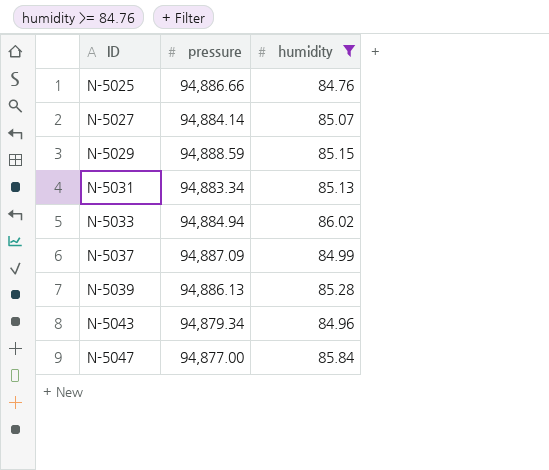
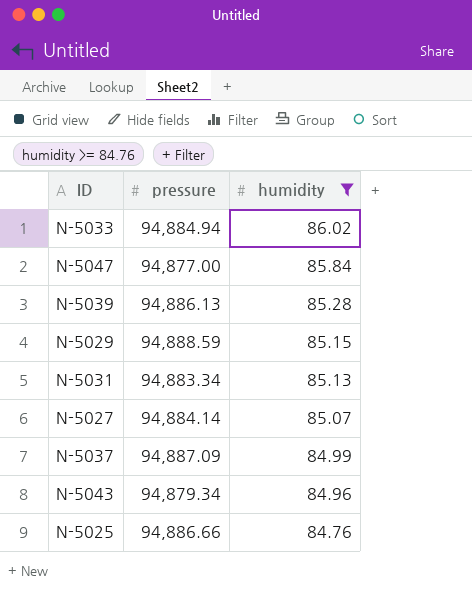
row order: ID ascending -> humidity descending

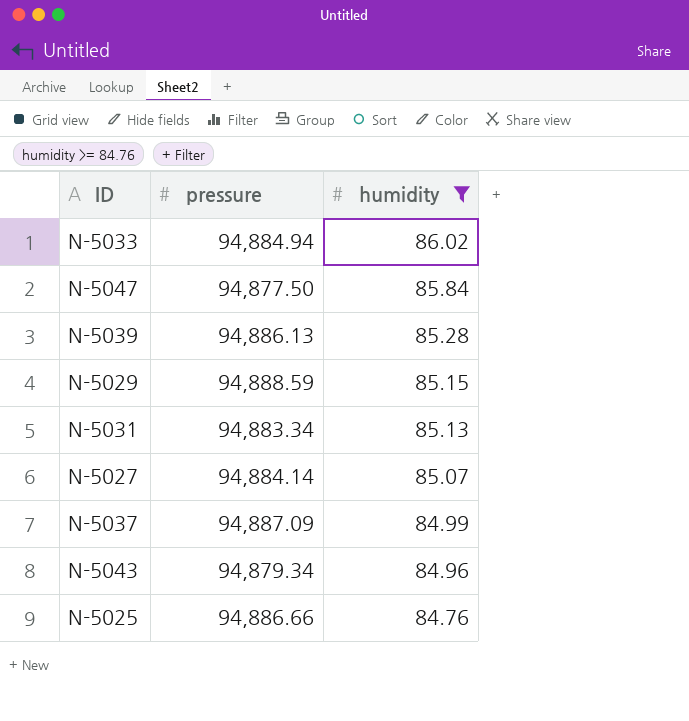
N-5047 | pressure: 94,877.00 -> 94,877.50

